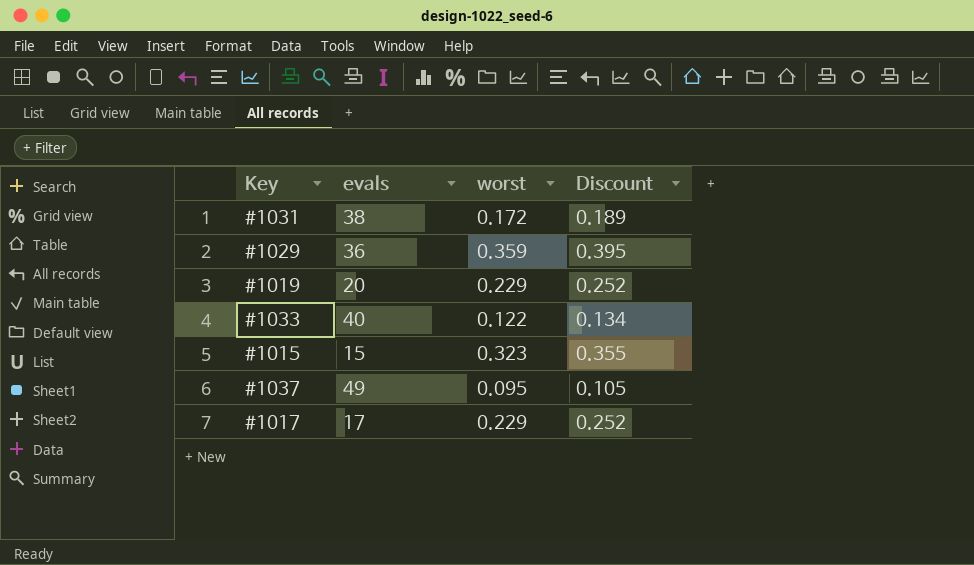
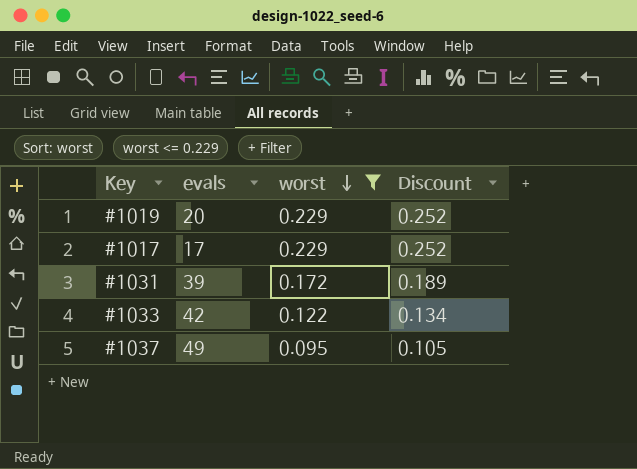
filter: none -> worst <= 0.229
row order: none -> worst descending
#1031 | evals: 38 -> 39
#1033 | evals: 40 -> 42

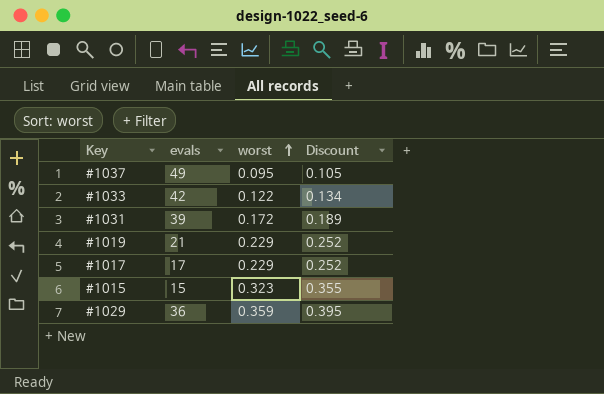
filter: worst <= 0.229 -> none
row order: worst descending -> worst ascending
#1019 | evals: 20 -> 21

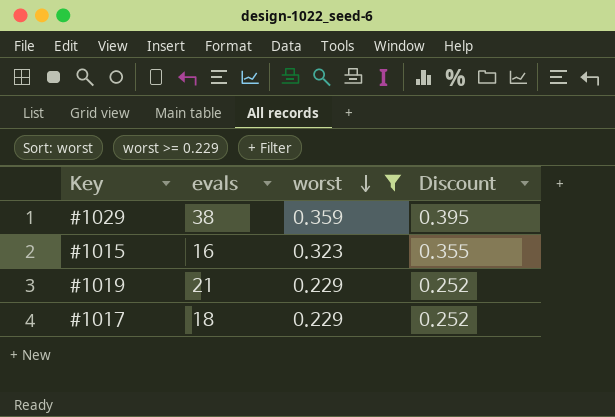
filter: none -> worst >= 0.229
row order: worst ascending -> worst descending
#1029 | evals: 36 -> 38
#1015 | evals: 15 -> 16
#1017 | evals: 17 -> 18

